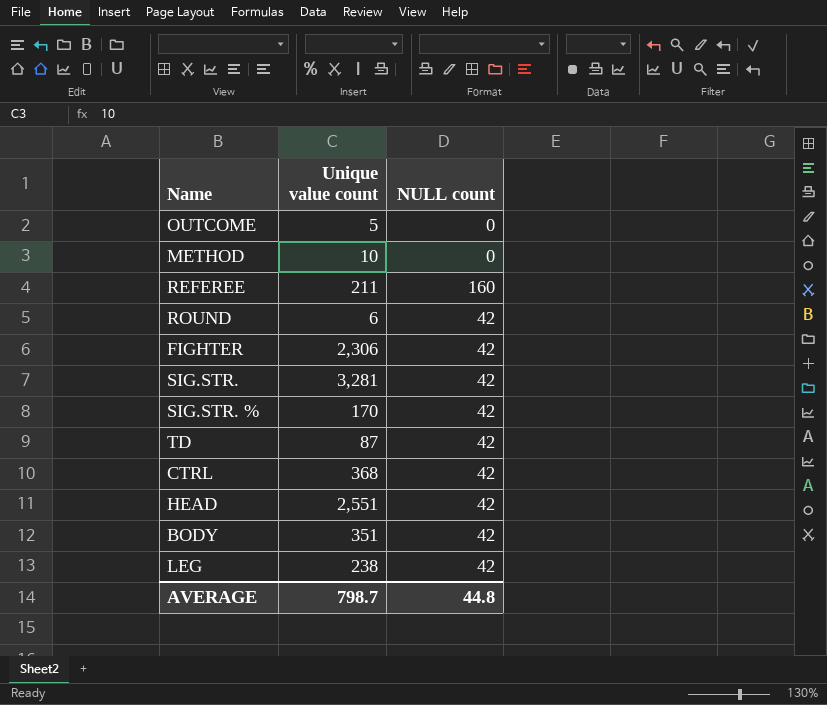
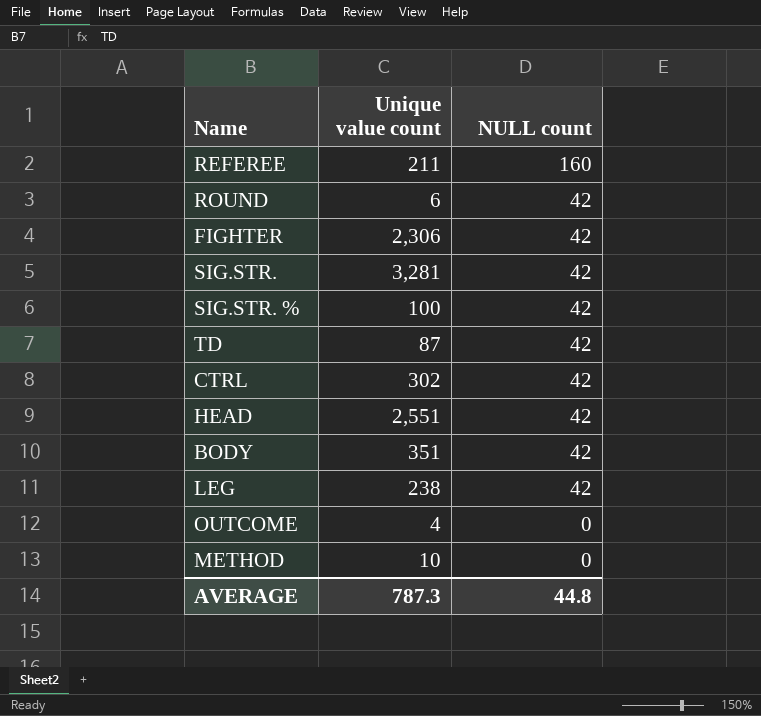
row order: none -> NULL count descending
SIG.STR. % | Unique value count: 170 -> 100
CTRL | Unique value count: 368 -> 302
OUTCOME | Unique value count: 5 -> 4
AVERAGE | Unique value count: 798.7 -> 787.3

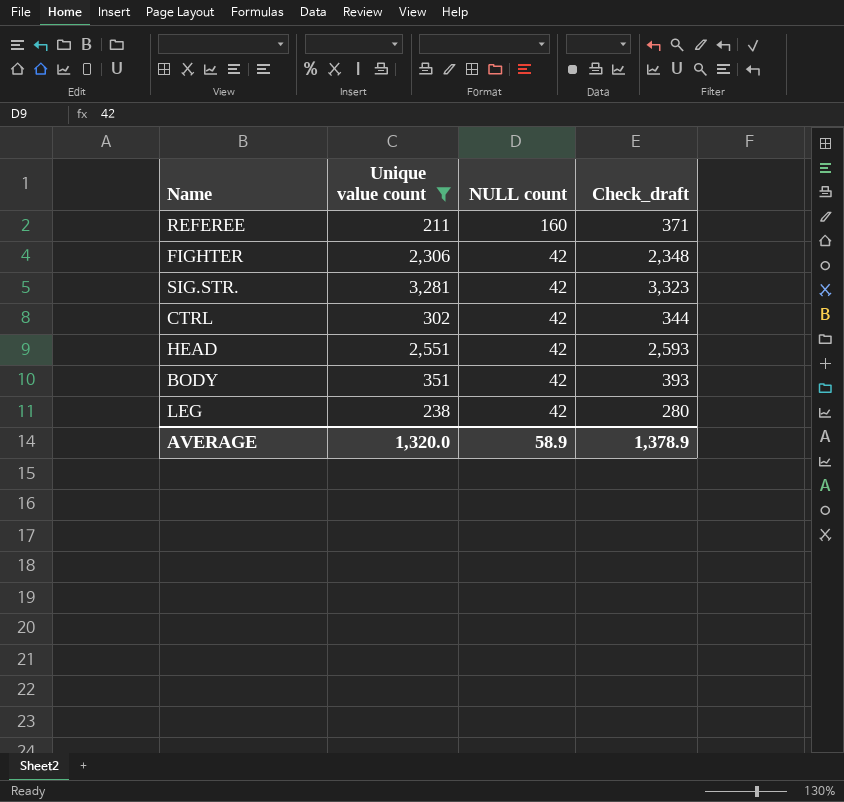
filter: none -> Unique value count >= 211
column Check_draft | formula: none -> [Unique value count] + [NULL count]
AVERAGE | Unique value count: 787.3 -> 1,320.0
AVERAGE | NULL count: 44.8 -> 58.9

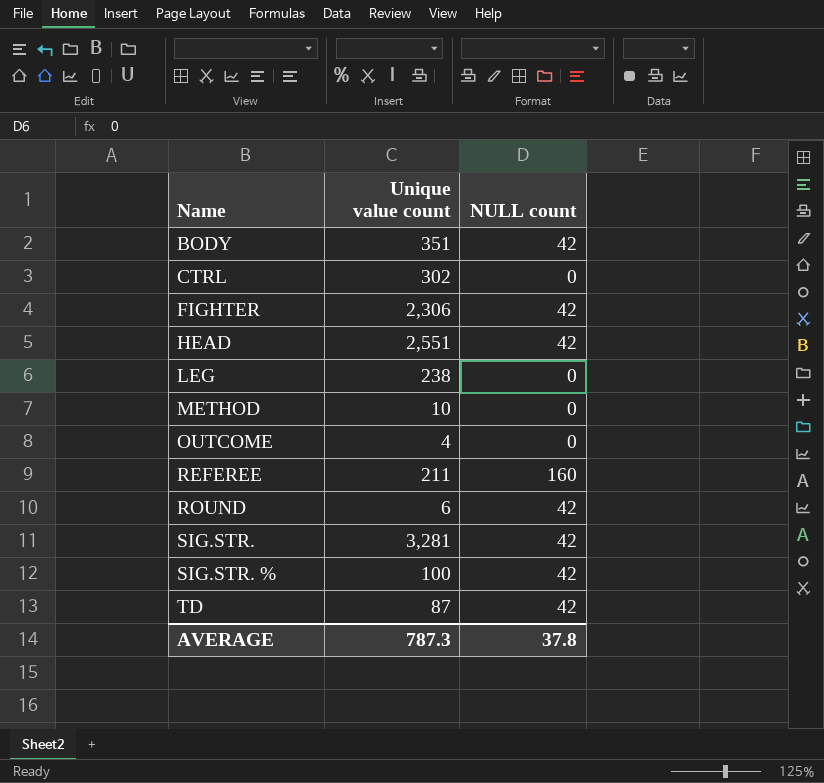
filter: Unique value count >= 211 -> none
row order: NULL count descending -> Name ascending
column Check_draft | formula: [Unique value count] + [NULL count] -> none
CTRL | NULL count: 42 -> 0
LEG | NULL count: 42 -> 0
AVERAGE | Unique value count: 1,320.0 -> 787.3
AVERAGE | NULL count: 58.9 -> 37.8

